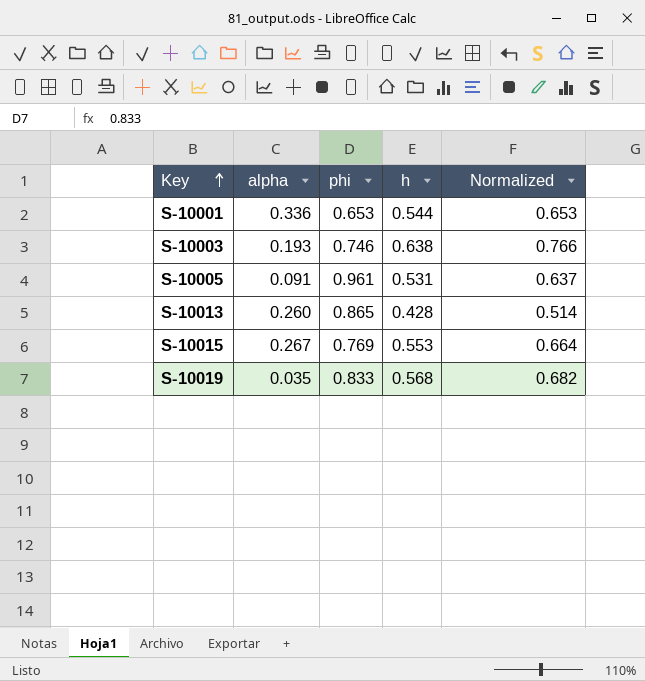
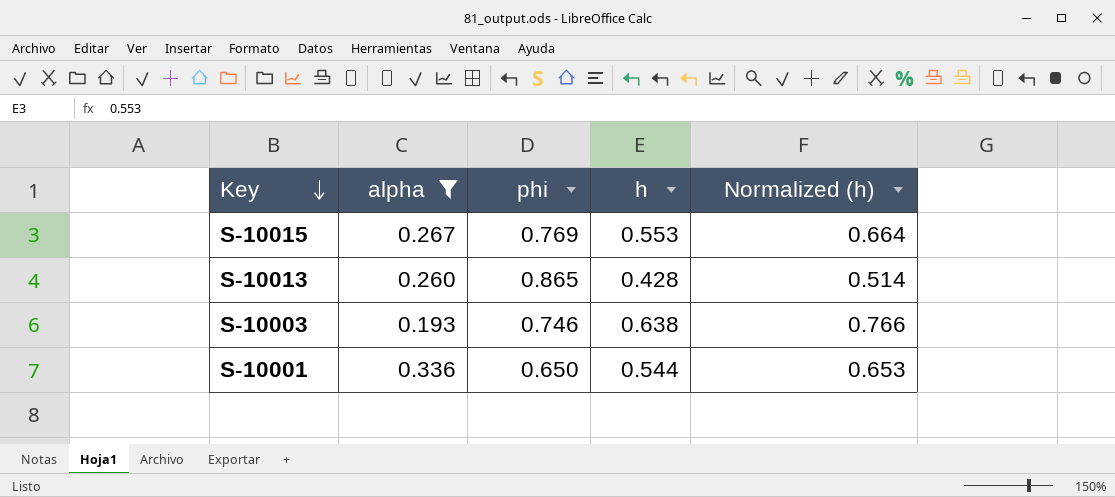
filter: none -> alpha >= 0.193
row order: Key ascending -> Key descending
column name: Normalized -> Normalized (h)
S-10001 | phi: 0.653 -> 0.650

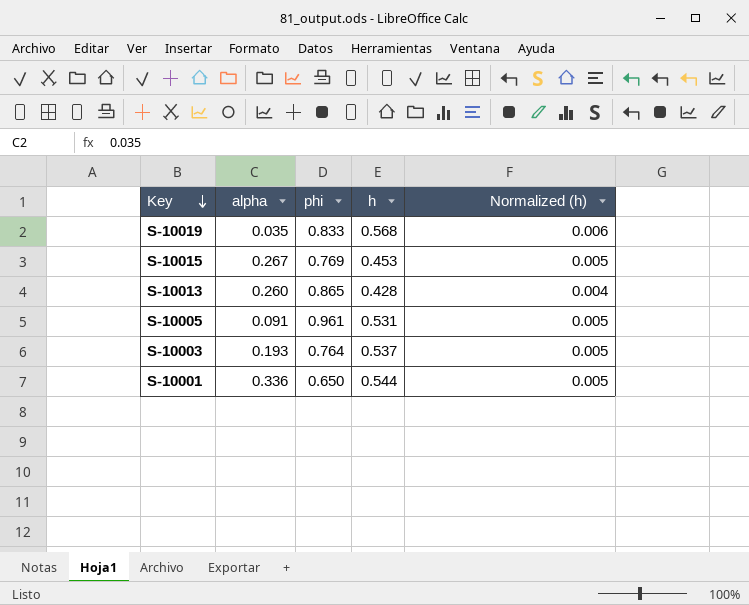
filter: alpha >= 0.193 -> none
column Normalized (h) | formula: [h] * 1.2 -> [h] * 0.01
S-10015 | h: 0.553 -> 0.453
S-10003 | phi: 0.746 -> 0.764
S-10003 | h: 0.638 -> 0.537

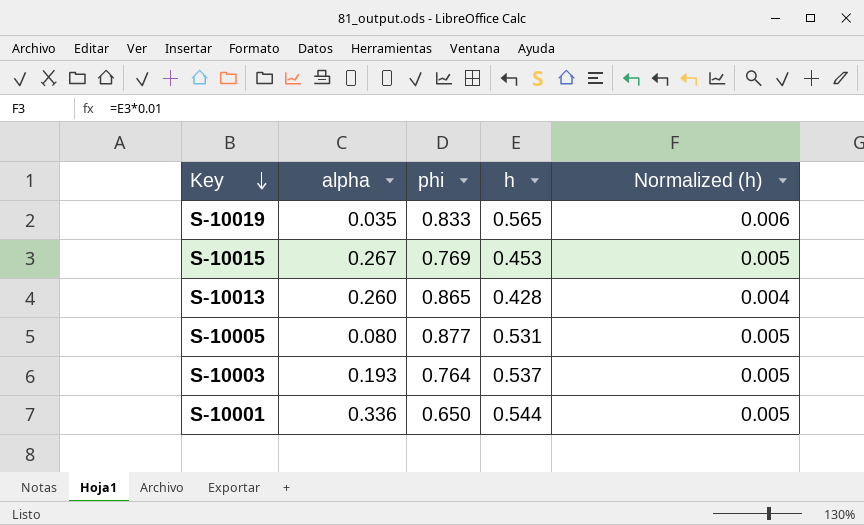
S-10019 | h: 0.568 -> 0.565
S-10005 | alpha: 0.091 -> 0.080
S-10005 | phi: 0.961 -> 0.877

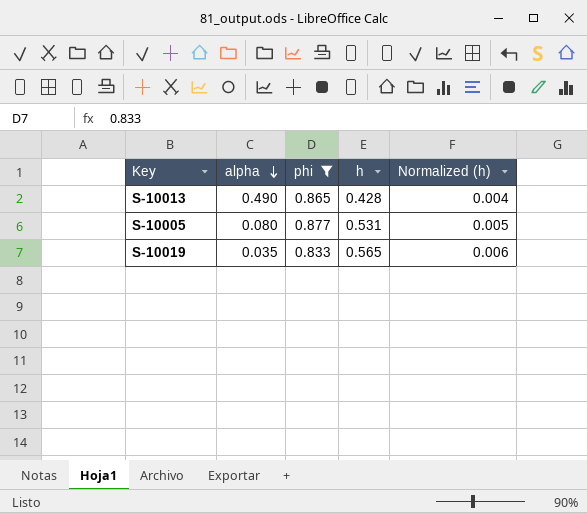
filter: none -> phi >= 0.833
row order: Key descending -> alpha descending
S-10013 | alpha: 0.260 -> 0.490

